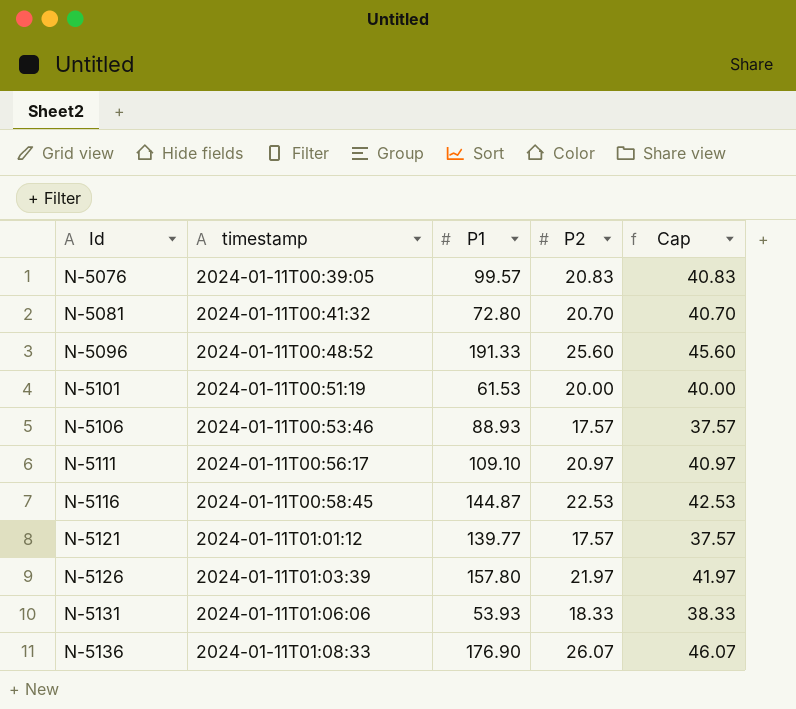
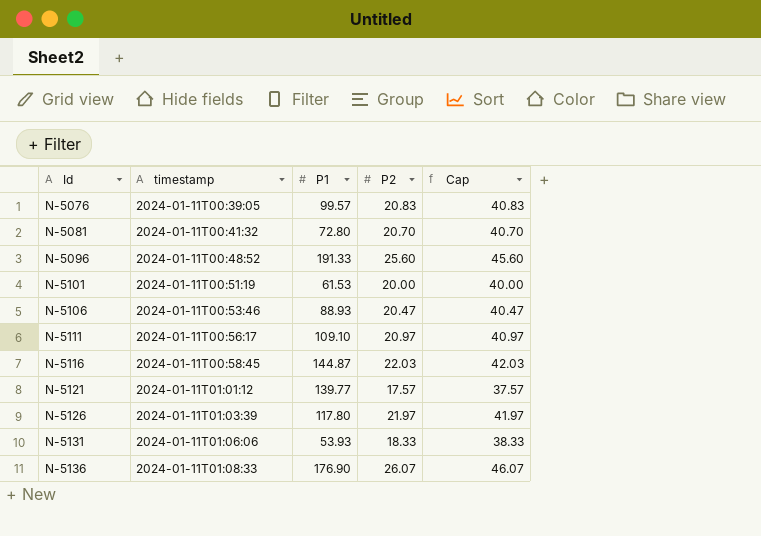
N-5106 | P2: 17.57 -> 20.47
N-5106 | Cap: 37.57 -> 40.47
N-5116 | P2: 22.53 -> 22.03
N-5116 | Cap: 42.53 -> 42.03
N-5126 | P1: 157.80 -> 117.80

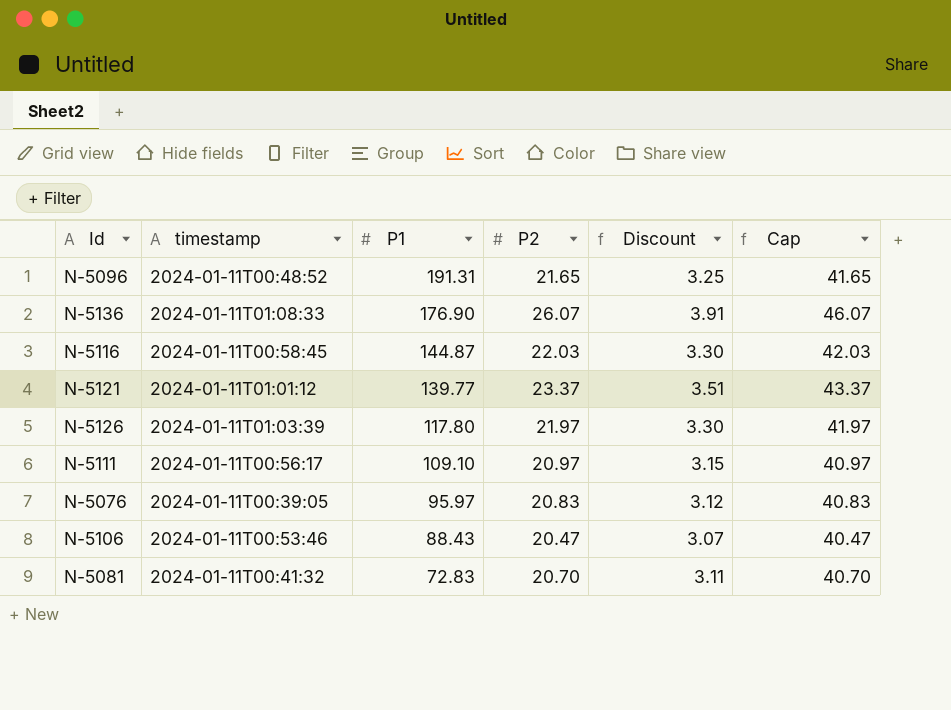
row order: Id ascending -> P1 descending
column Discount | formula: none -> [P2] * 0.15
row N-5101: 2024-01-11T00:51:19 | 61.53 | 20.00 | 40.00 -> none
row N-5131: 2024-01-11T01:06:06 | 53.93 | 18.33 | 38.33 -> none
N-5096 | P1: 191.33 -> 191.31
N-5096 | P2: 25.60 -> 21.65
N-5096 | Cap: 45.60 -> 41.65
N-5121 | P2: 17.57 -> 23.37
N-5121 | Cap: 37.57 -> 43.37
N-5076 | P1: 99.57 -> 95.97
N-5106 | P1: 88.93 -> 88.43
N-5081 | P1: 72.80 -> 72.83

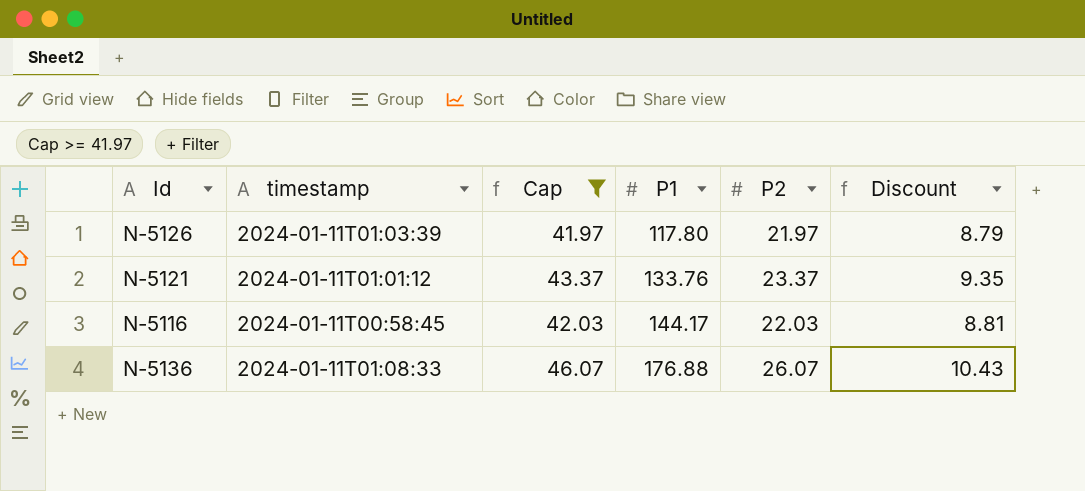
filter: none -> Cap >= 41.97
row order: P1 descending -> P1 ascending
column Cap | position: 6 -> 3
column Discount | formula: [P2] * 0.15 -> [P2] * 0.4
N-5121 | P1: 139.77 -> 133.76
N-5116 | P1: 144.87 -> 144.17
N-5136 | P1: 176.90 -> 176.88

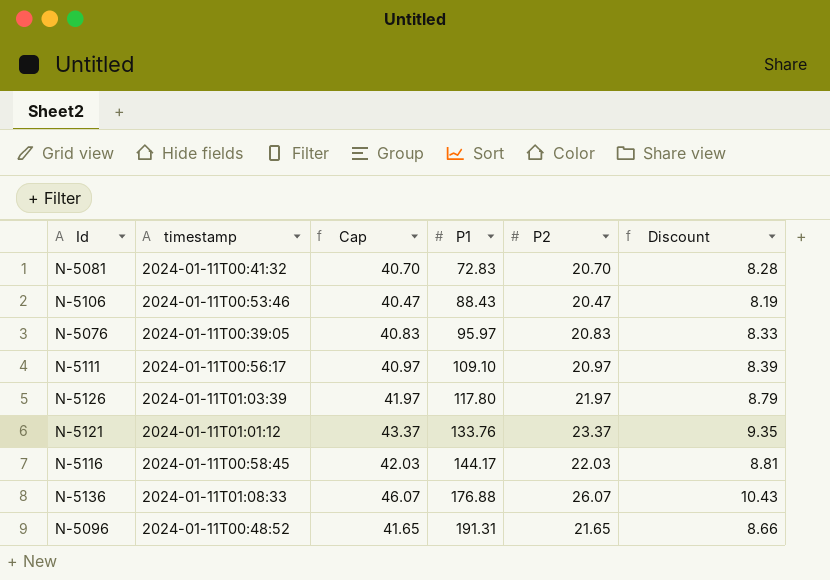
filter: Cap >= 41.97 -> none

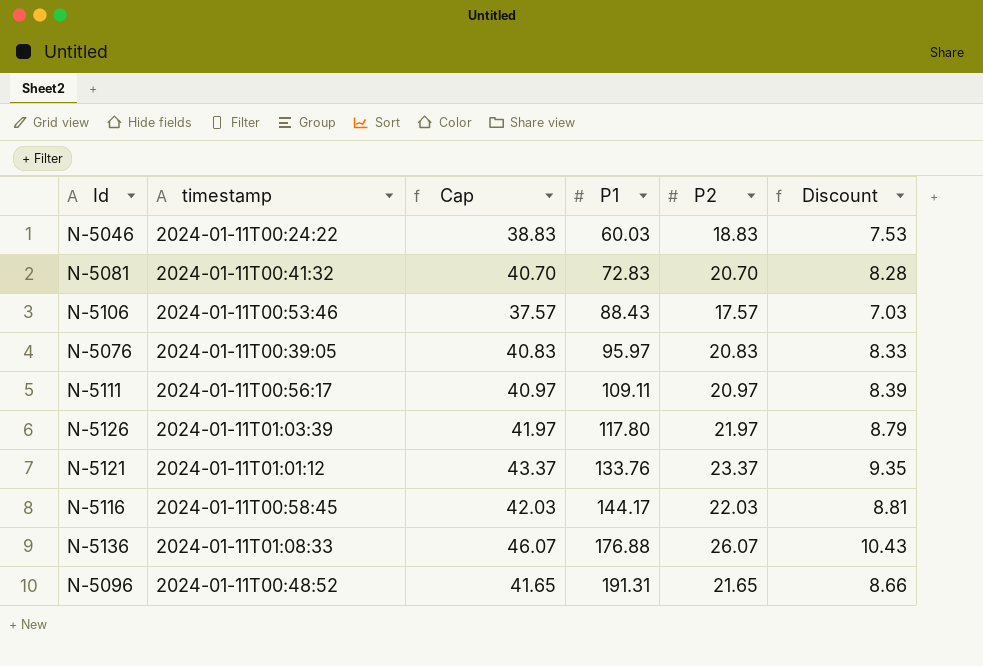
row N-5046: none -> 2024-01-11T00:24:22 | 38.83 | 60.03 | 18.83 | 7.53
N-5106 | Cap: 40.47 -> 37.57
N-5106 | P2: 20.47 -> 17.57
N-5106 | Discount: 8.19 -> 7.03
N-5111 | P1: 109.10 -> 109.11

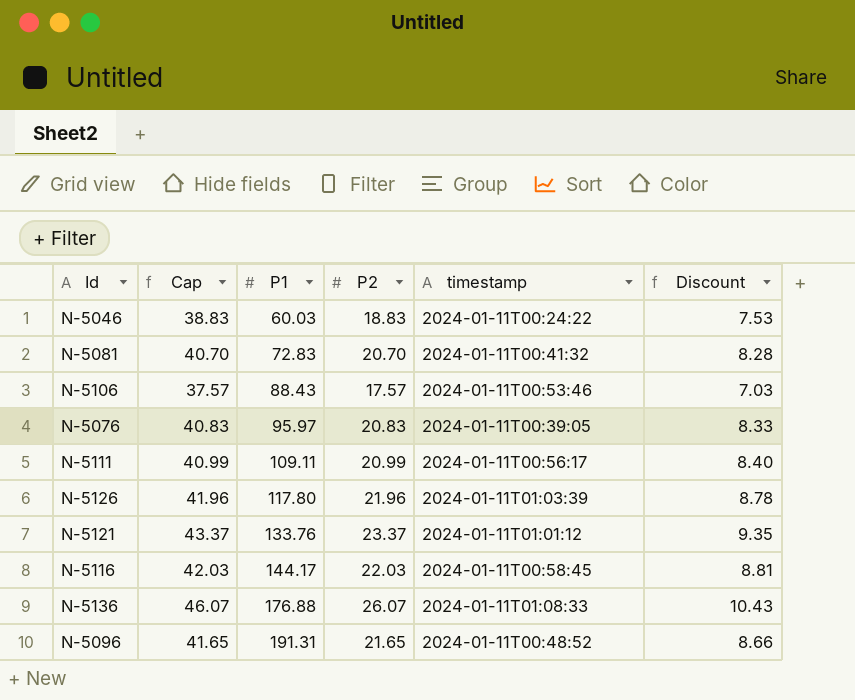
column timestamp | position: 2 -> 5
N-5111 | Cap: 40.97 -> 40.99
N-5111 | P2: 20.97 -> 20.99
N-5111 | Discount: 8.39 -> 8.40
N-5126 | Cap: 41.97 -> 41.96
N-5126 | P2: 21.97 -> 21.96
N-5126 | Discount: 8.79 -> 8.78

